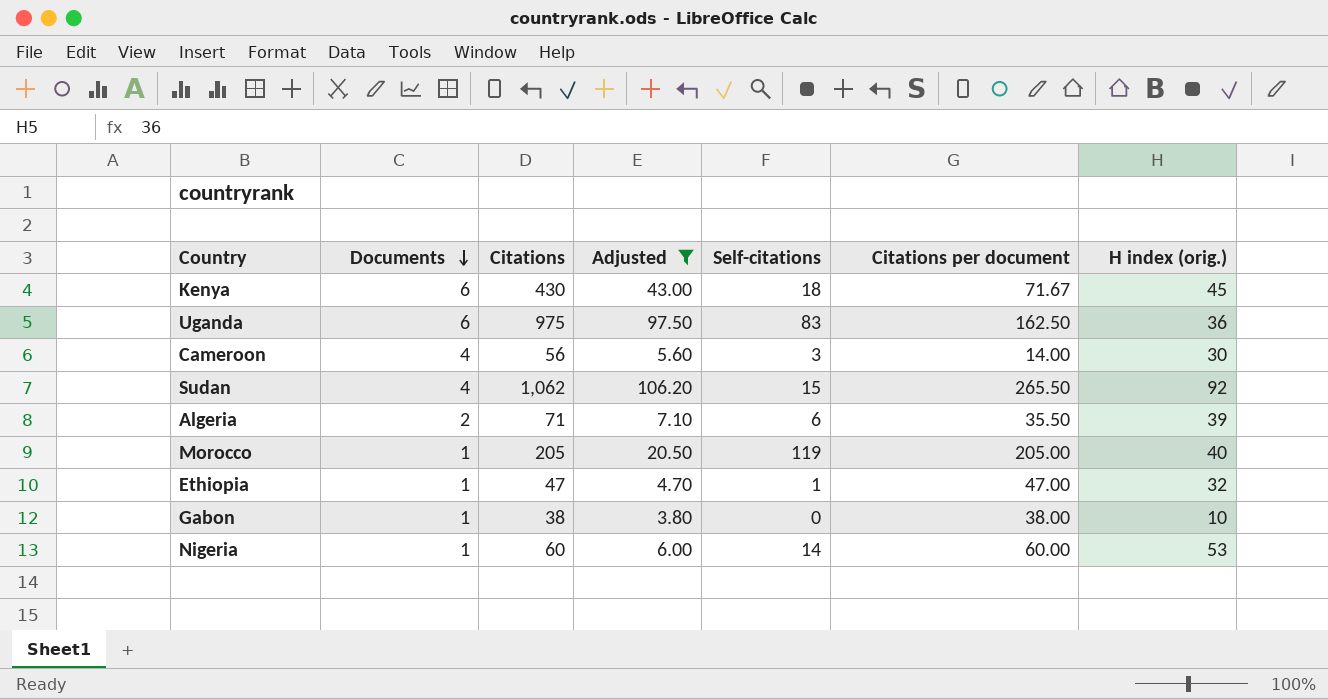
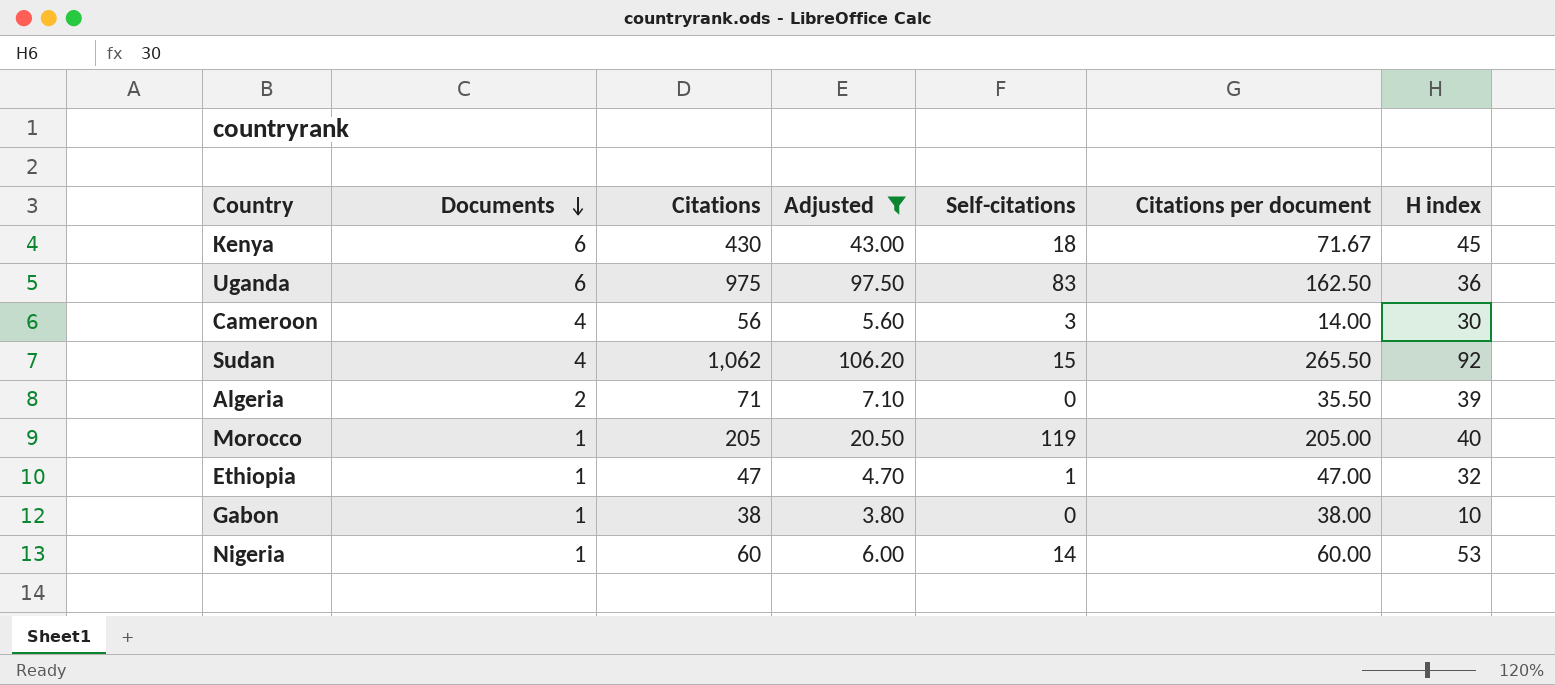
column name: H index (orig.) -> H index
Algeria | Self-citations: 6 -> 0

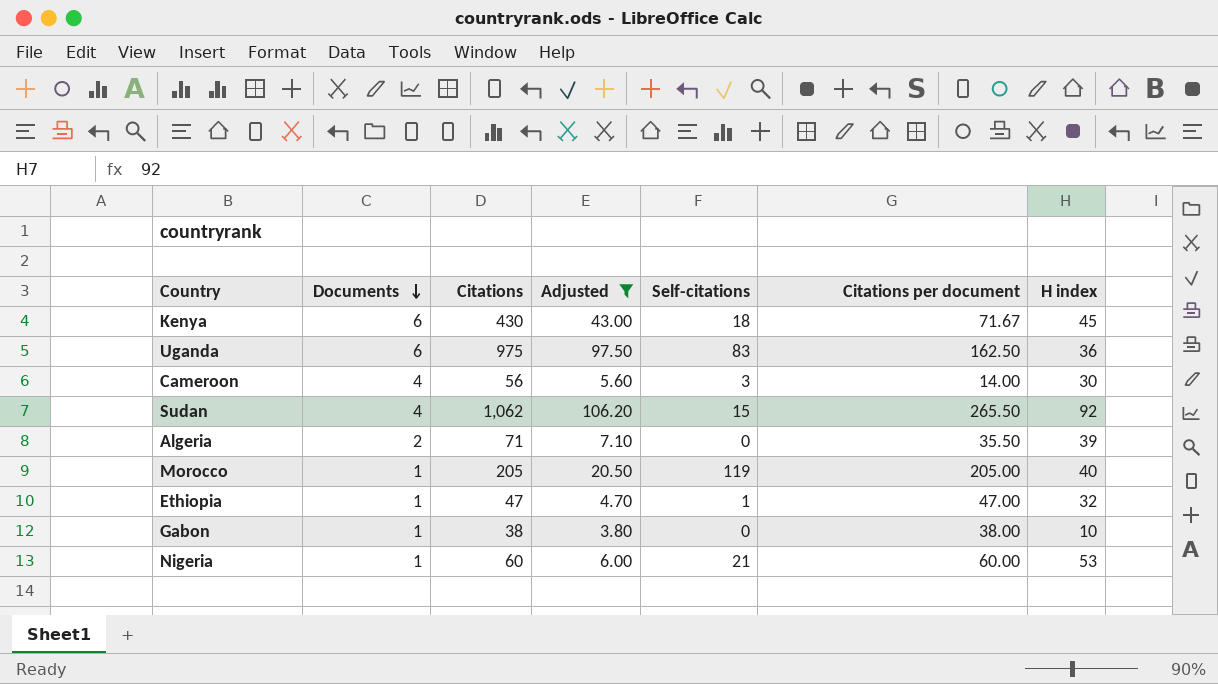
Nigeria | Self-citations: 14 -> 21

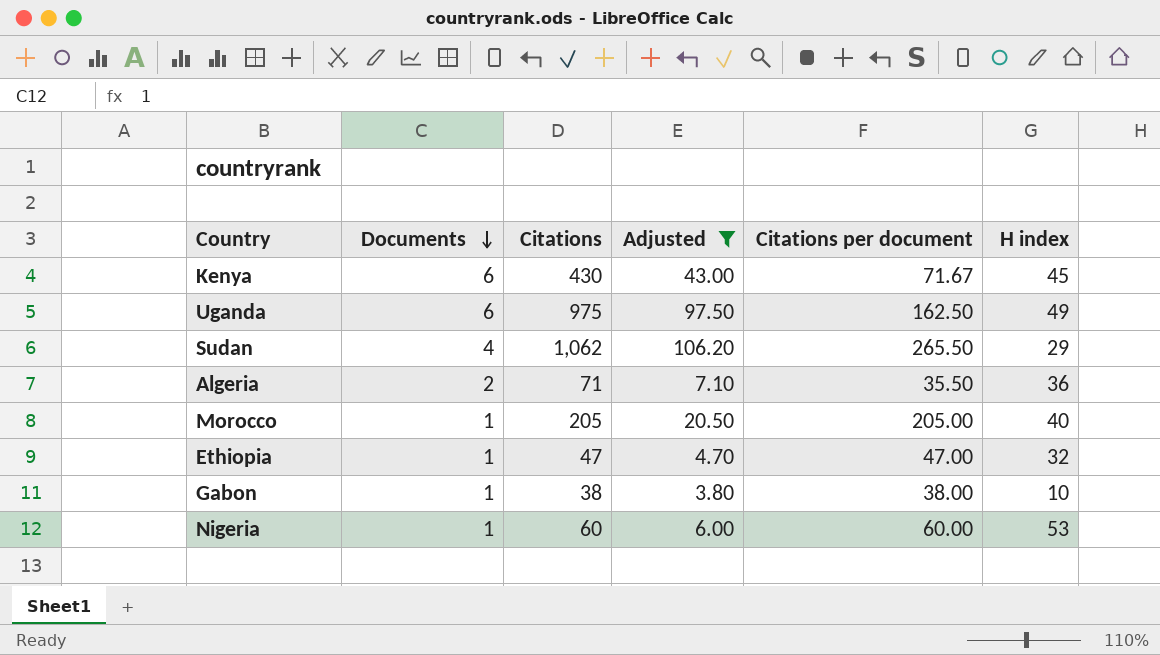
column Self-citations | position: 5 -> none
row Cameroon: 4 | 56 | 5.60 | 3 | 14.00 | 30 -> none
Uganda | H index: 36 -> 49
Sudan | H index: 92 -> 29
Algeria | H index: 39 -> 36

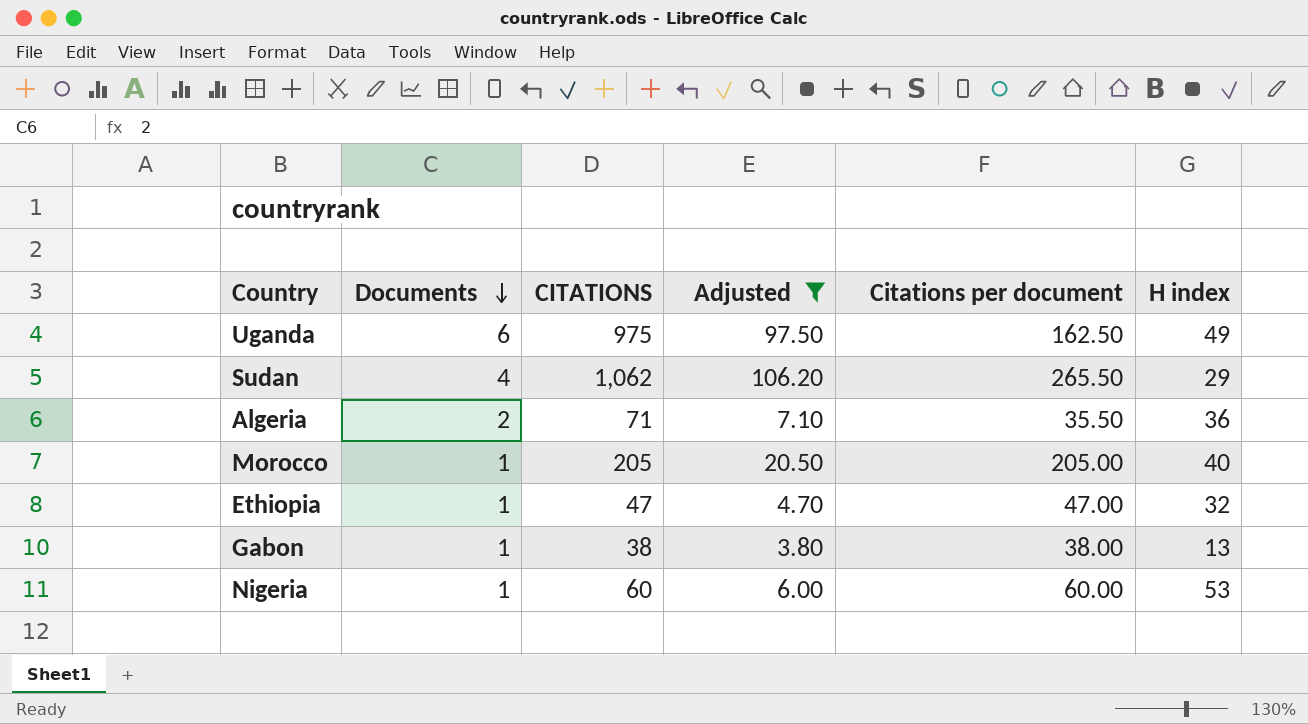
column name: Citations -> CITATIONS
row Kenya: 6 | 430 | 43.00 | 71.67 | 45 -> none
Gabon | H index: 10 -> 13

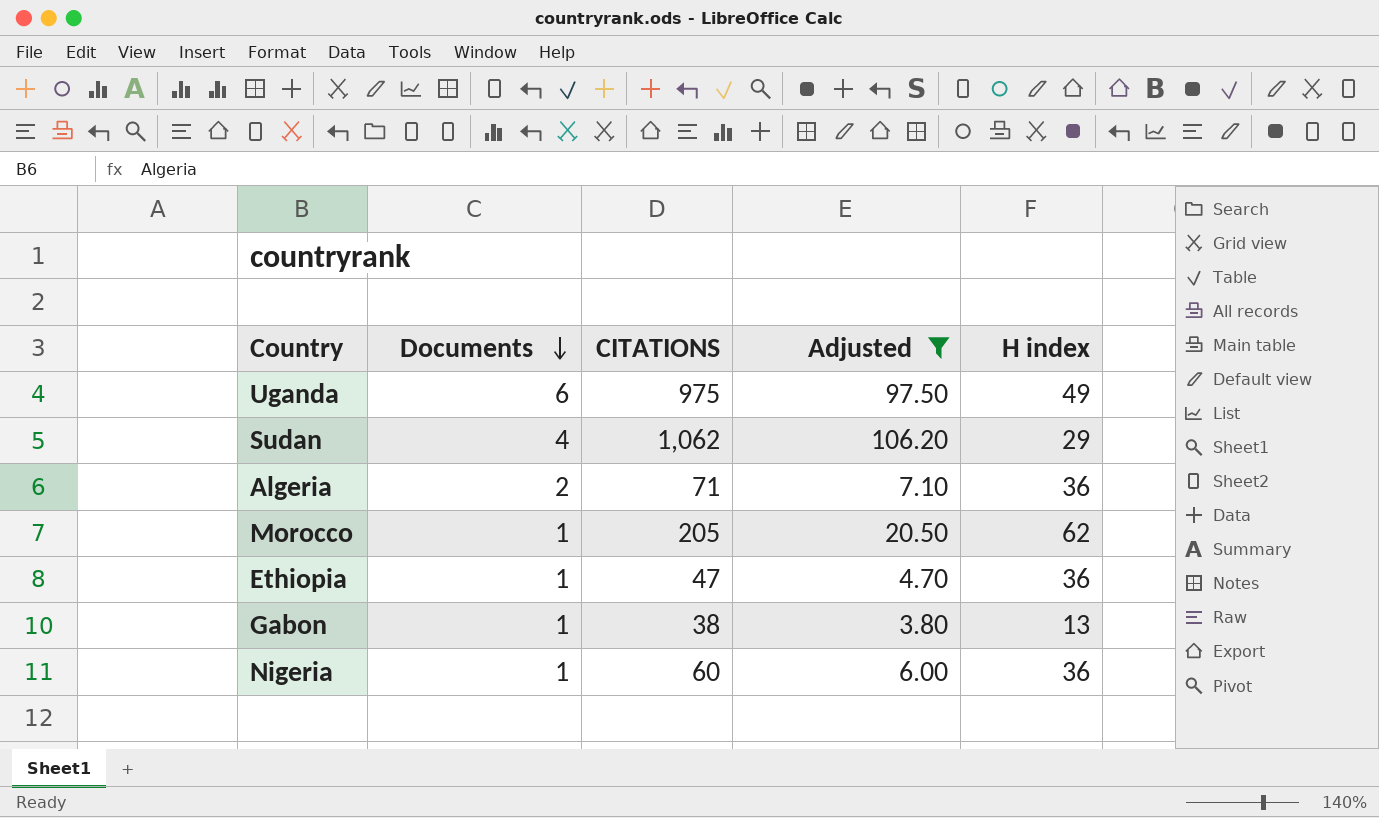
column Citations per document | formula: [CITATIONS] / [Documents] -> none
Morocco | H index: 40 -> 62
Ethiopia | H index: 32 -> 36
Nigeria | H index: 53 -> 36

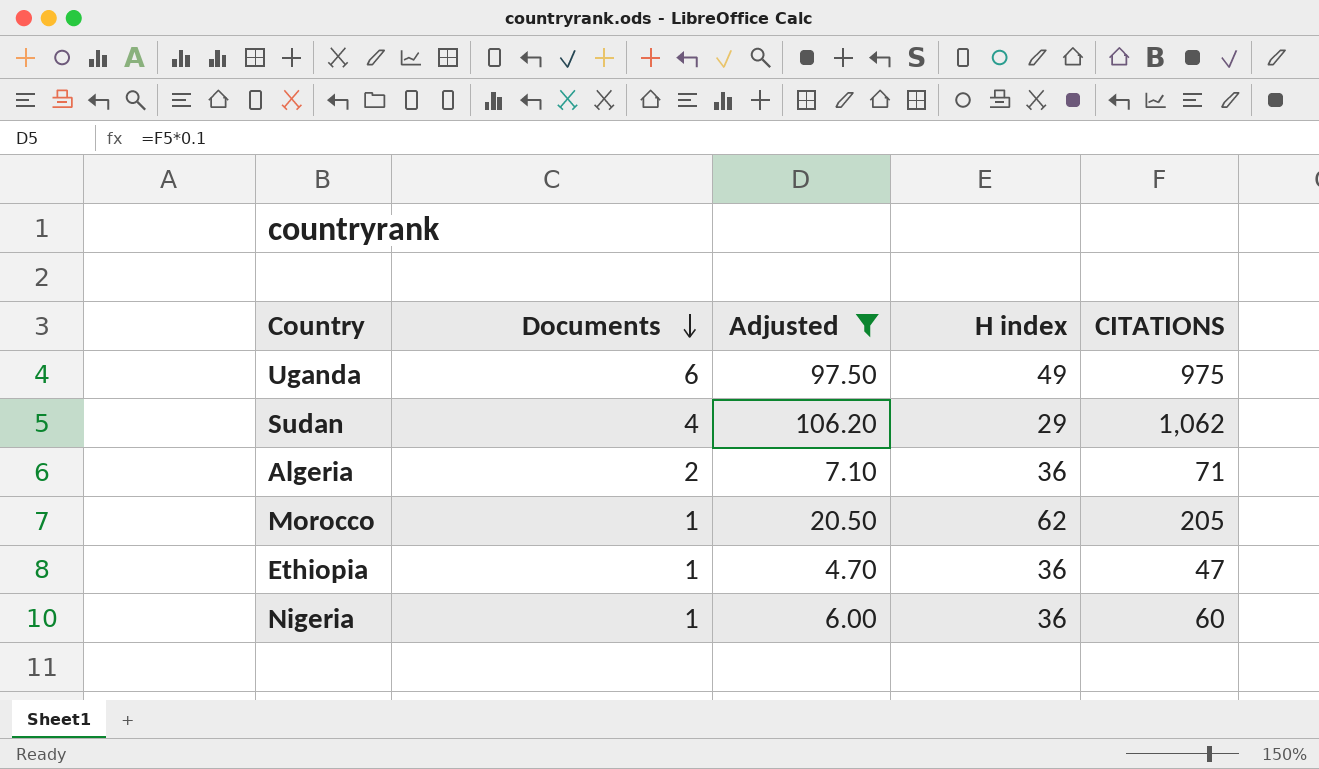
column CITATIONS | position: 3 -> 5
row Gabon: 1 | 38 | 3.80 | 13 -> none

